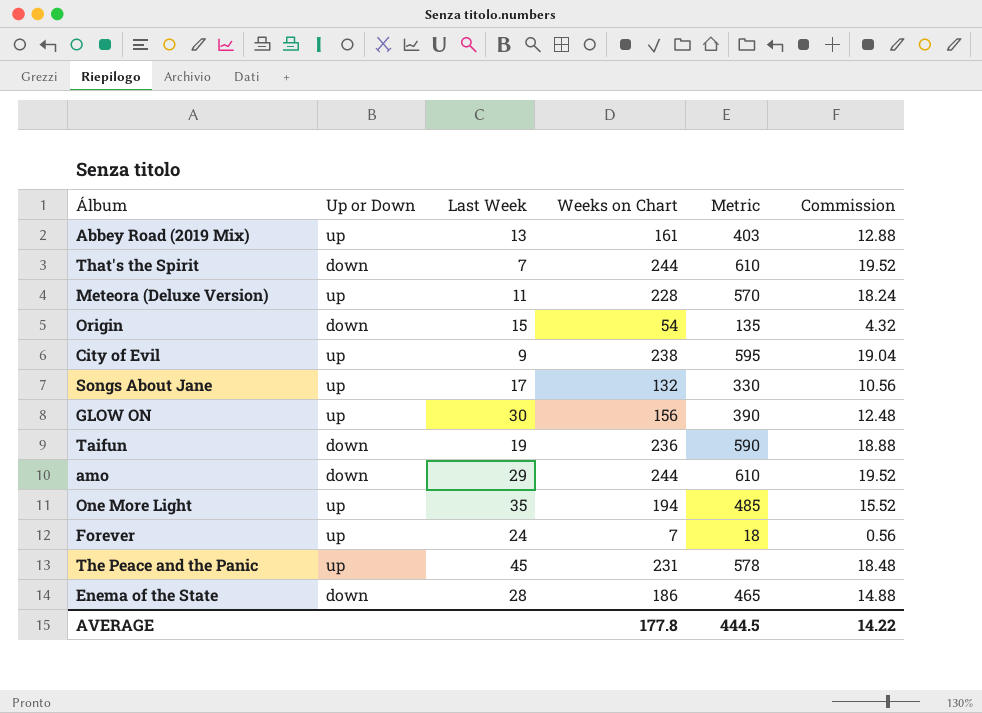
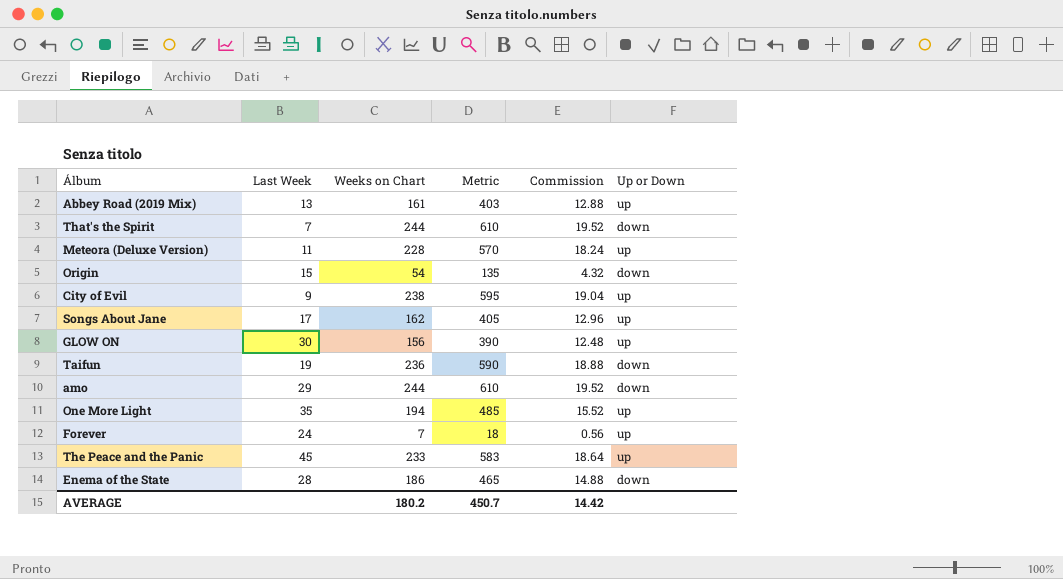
column Up or Down | position: 2 -> 6
Songs About Jane | Weeks on Chart: 132 -> 162
Songs About Jane | Metric: 330 -> 405
Songs About Jane | Commission: 10.56 -> 12.96
The Peace and the Panic | Weeks on Chart: 231 -> 233
The Peace and the Panic | Metric: 578 -> 583
The Peace and the Panic | Commission: 18.48 -> 18.64
AVERAGE | Weeks on Chart: 177.8 -> 180.2
AVERAGE | Metric: 444.5 -> 450.7
AVERAGE | Commission: 14.22 -> 14.42

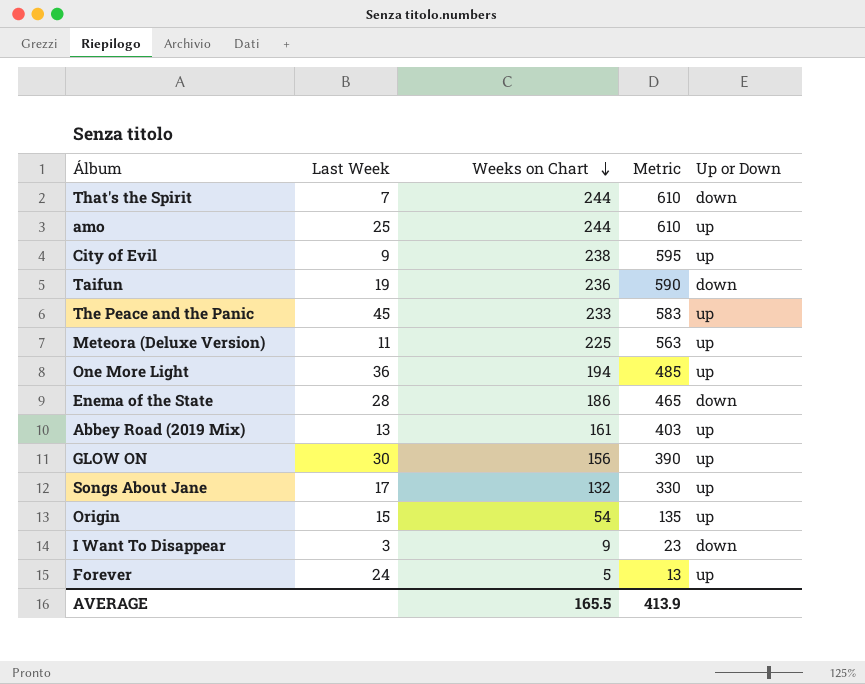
row order: none -> Weeks on Chart descending
column Commission | formula: [Weeks on Chart] * 0.08 -> none
amo | Last Week: 29 -> 25
amo | Up or Down: down -> up
Meteora (Deluxe Version) | Weeks on Chart: 228 -> 225
Meteora (Deluxe Version) | Metric: 570 -> 563
One More Light | Last Week: 35 -> 36
Songs About Jane | Weeks on Chart: 162 -> 132
Songs About Jane | Metric: 405 -> 330
Origin | Up or Down: down -> up
row I Want To Disappear: none -> 3 | 9 | 23 | down
Forever | Weeks on Chart: 7 -> 5
Forever | Metric: 18 -> 13
AVERAGE | Weeks on Chart: 180.2 -> 165.5
AVERAGE | Metric: 450.7 -> 413.9

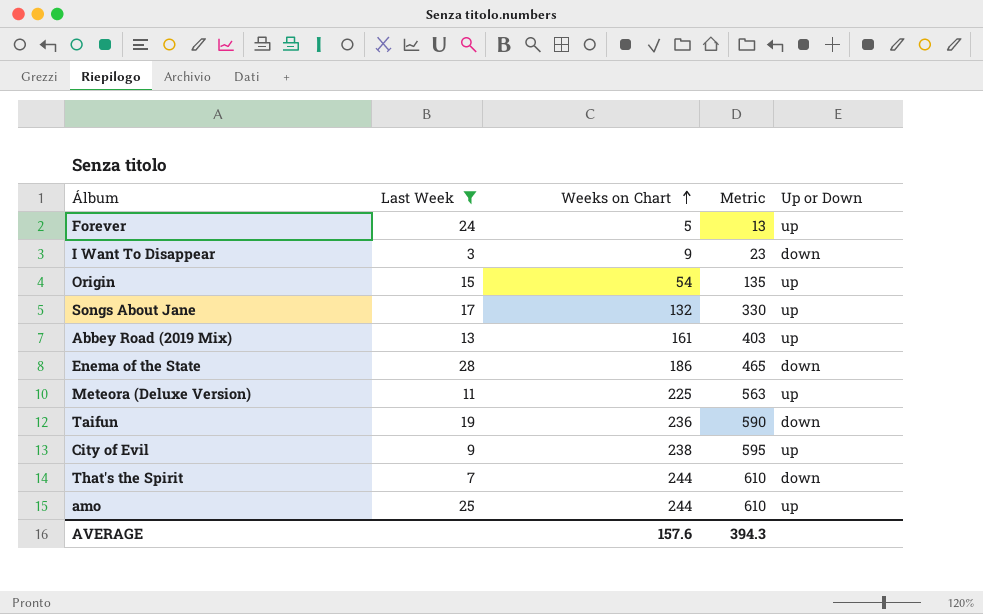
filter: none -> Last Week <= 28
row order: Weeks on Chart descending -> Weeks on Chart ascending
AVERAGE | Weeks on Chart: 165.5 -> 157.6
AVERAGE | Metric: 413.9 -> 394.3

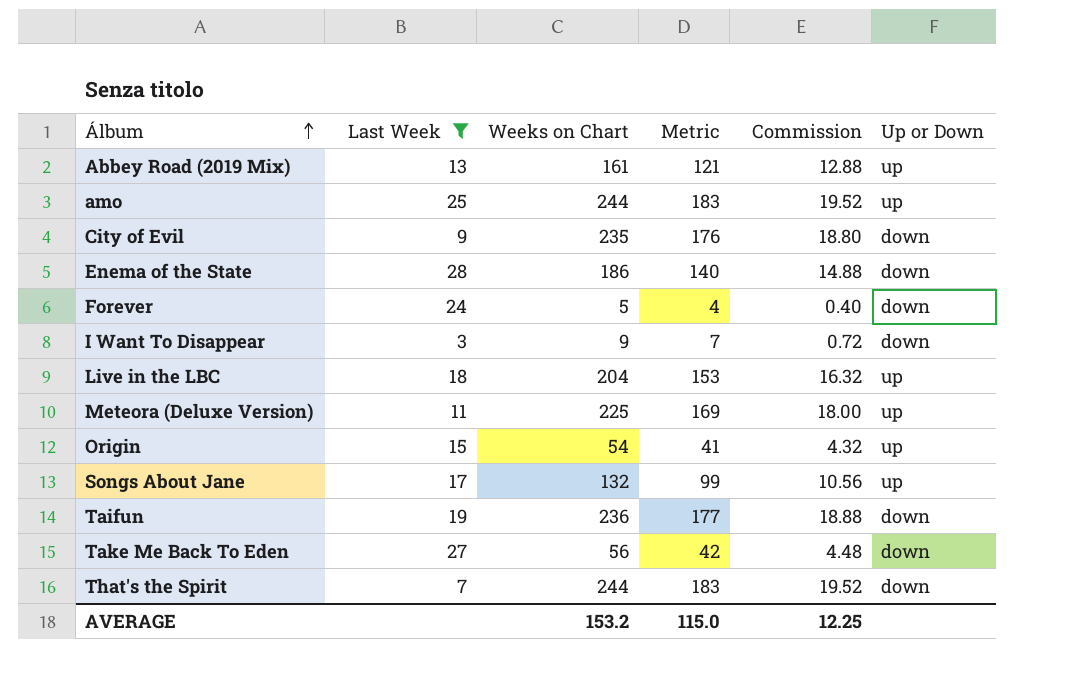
row order: Weeks on Chart ascending -> Álbum ascending
column Metric | formula: [Weeks on Chart] * 2.5 -> [Weeks on Chart] * 0.75
column Commission | formula: none -> [Weeks on Chart] * 0.08
City of Evil | Weeks on Chart: 238 -> 235
City of Evil | Up or Down: up -> down
Forever | Up or Down: up -> down
row Live in the LBC: none -> 18 | 204 | 153 | 16.32 | up
row Take Me Back To Eden: none -> 27 | 56 | 42 | 4.48 | down
AVERAGE | Weeks on Chart: 157.6 -> 153.2
AVERAGE | Metric: 394.3 -> 115.0

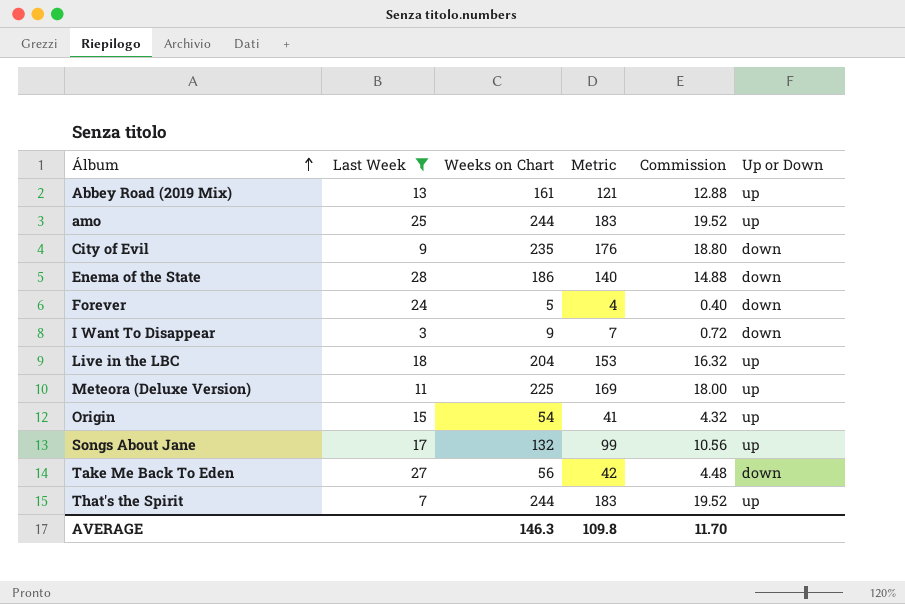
row Taifun: 19 | 236 | 177 | 18.88 | down -> none
That's the Spirit | Up or Down: down -> up
AVERAGE | Weeks on Chart: 153.2 -> 146.3
AVERAGE | Metric: 115.0 -> 109.8
AVERAGE | Commission: 12.25 -> 11.70

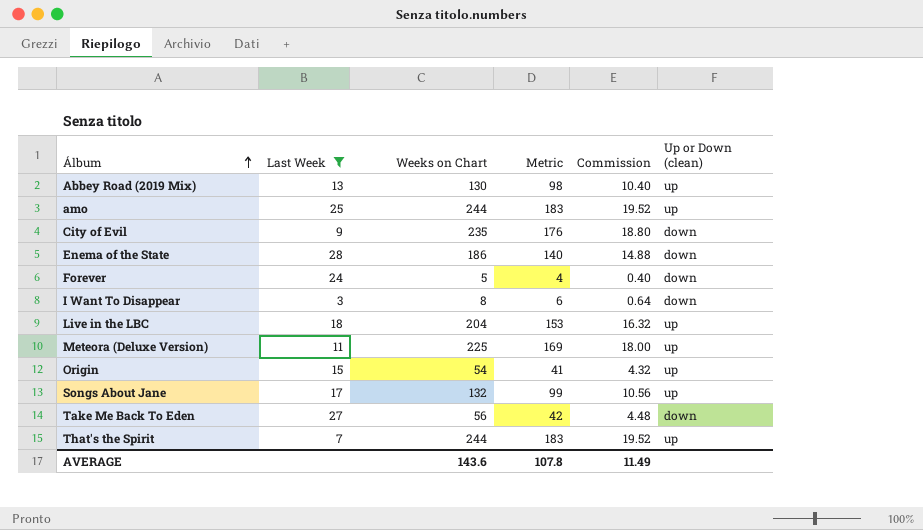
column name: Up or Down -> Up or Down (clean)
Abbey Road (2019 Mix) | Weeks on Chart: 161 -> 130
Abbey Road (2019 Mix) | Metric: 121 -> 98
Abbey Road (2019 Mix) | Commission: 12.88 -> 10.40
I Want To Disappear | Weeks on Chart: 9 -> 8
I Want To Disappear | Metric: 7 -> 6
I Want To Disappear | Commission: 0.72 -> 0.64
AVERAGE | Weeks on Chart: 146.3 -> 143.6
AVERAGE | Metric: 109.8 -> 107.8
AVERAGE | Commission: 11.70 -> 11.49

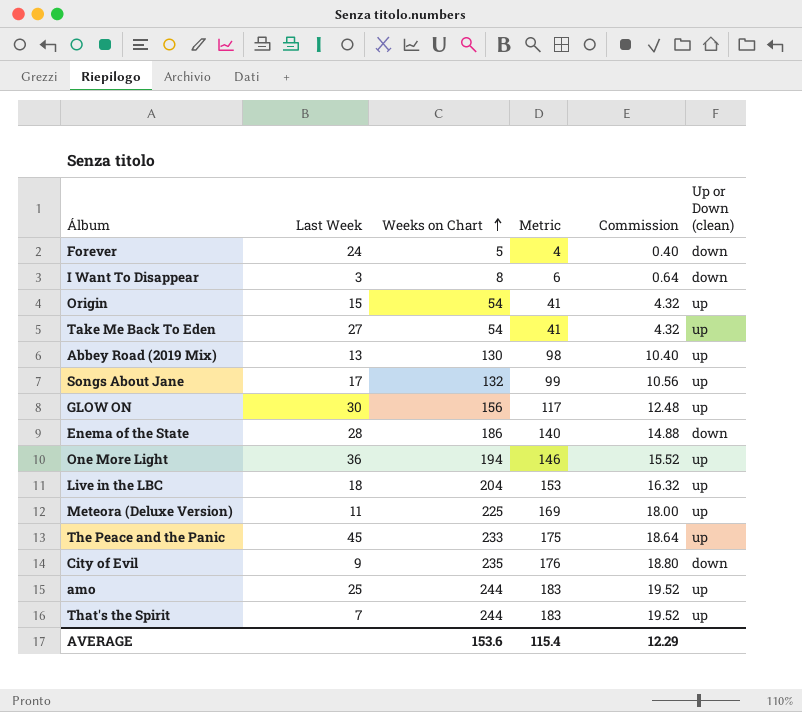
filter: Last Week <= 28 -> none
row order: Álbum ascending -> Weeks on Chart ascending
Take Me Back To Eden | Weeks on Chart: 56 -> 54
Take Me Back To Eden | Metric: 42 -> 41
Take Me Back To Eden | Commission: 4.48 -> 4.32
Take Me Back To Eden | Up or Down (clean): down -> up
AVERAGE | Weeks on Chart: 143.6 -> 153.6
AVERAGE | Metric: 107.8 -> 115.4
AVERAGE | Commission: 11.49 -> 12.29

